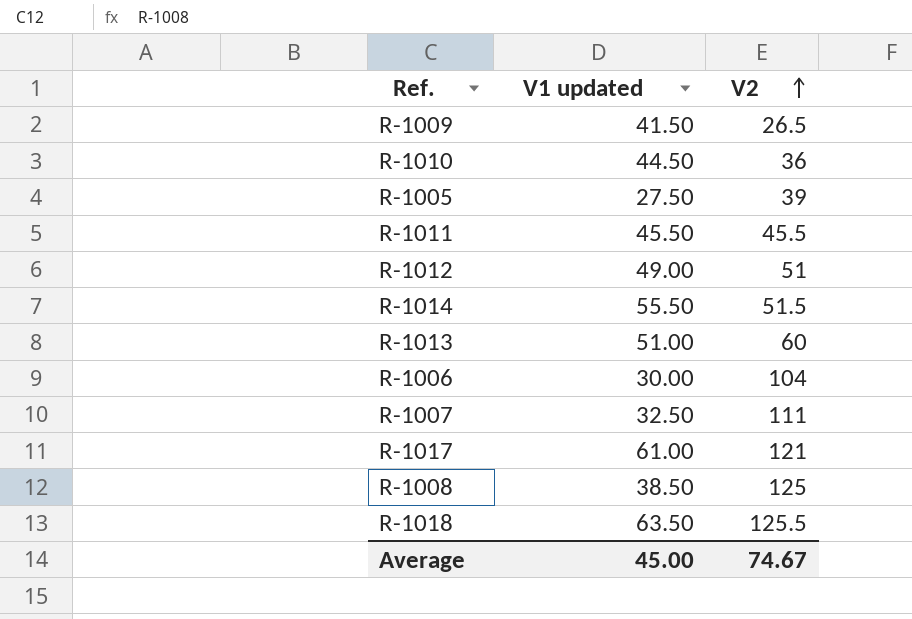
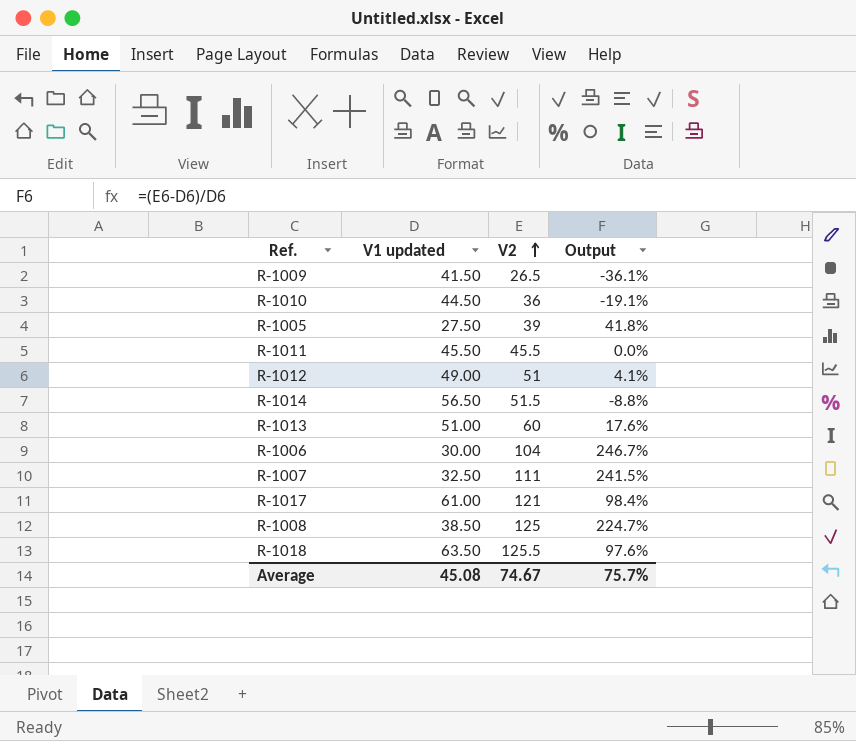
column Output | formula: none -> ([V2] - [V1 updated]) / [V1 updated]
R-1014 | V1 updated: 55.50 -> 56.50
Average | V1 updated: 45.00 -> 45.08

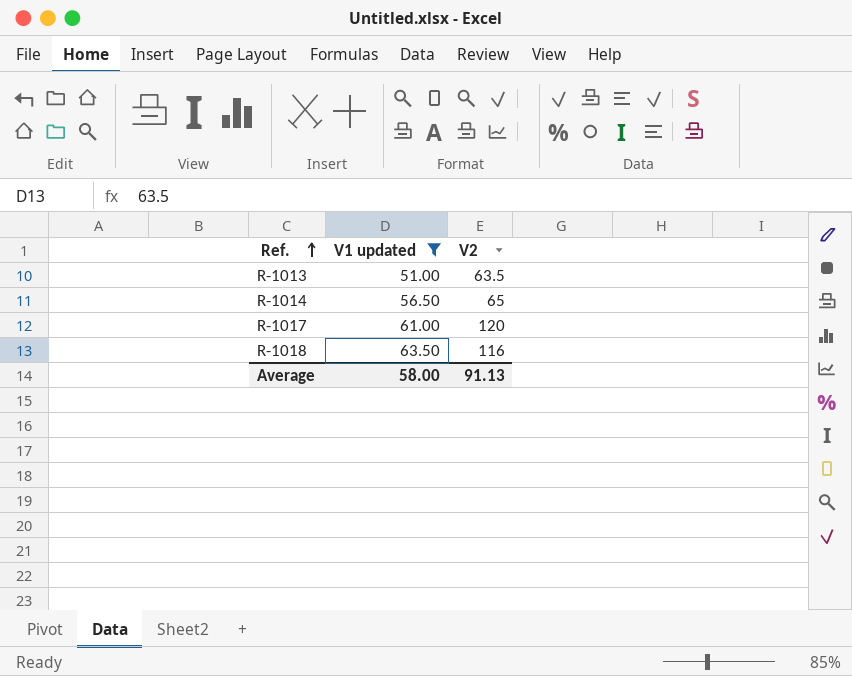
filter: none -> V1 updated >= 51.00
row order: V2 ascending -> Ref. ascending
column Output | formula: ([V2] - [V1 updated]) / [V1 updated] -> none
R-1013 | V2: 60 -> 63.5
R-1014 | V2: 51.5 -> 65
R-1017 | V2: 121 -> 120
R-1018 | V2: 125.5 -> 116
Average | V1 updated: 45.08 -> 58.00
Average | V2: 74.67 -> 91.13

